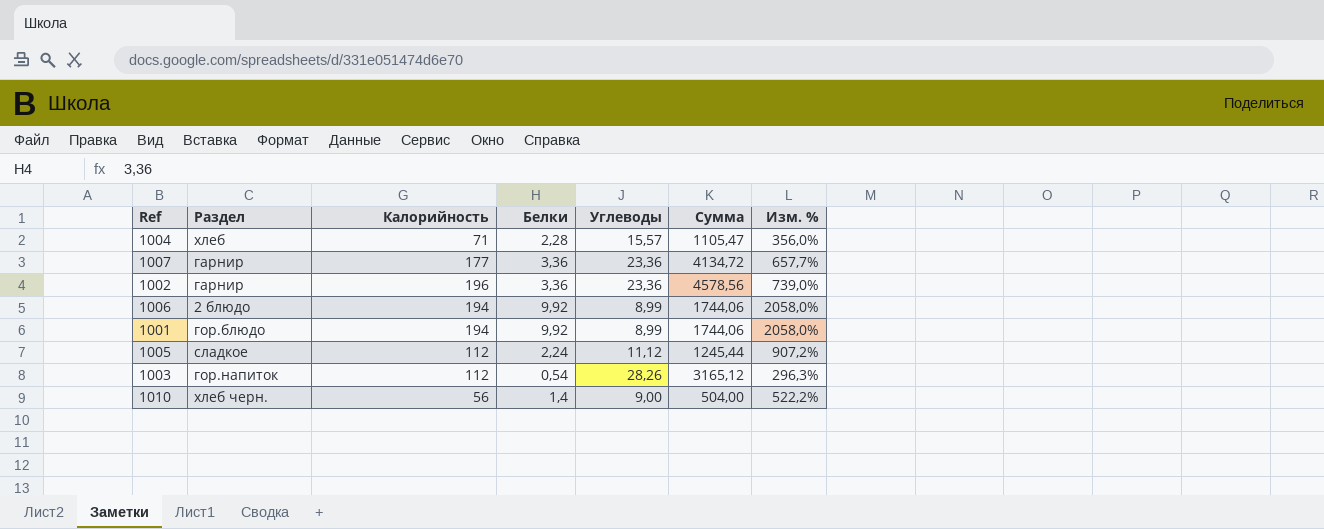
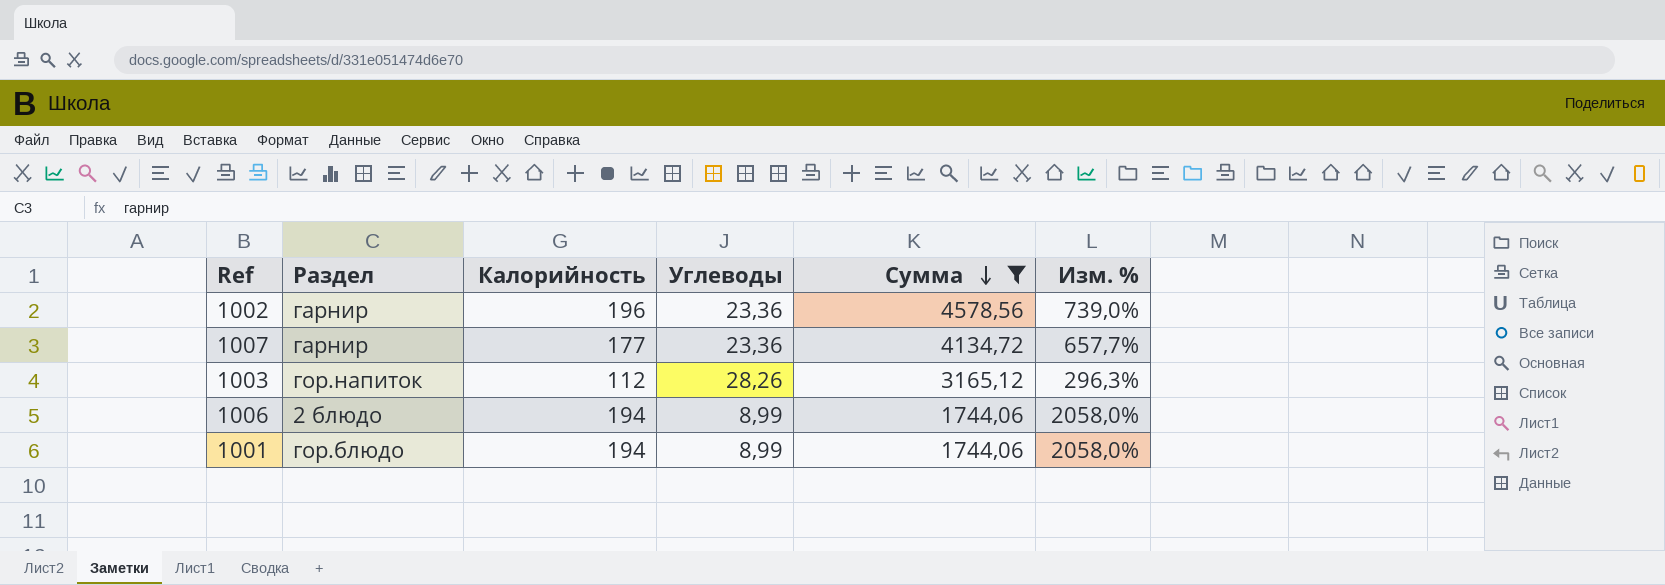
filter: none -> Сумма >= 1744,06
row order: none -> Сумма descending
column Белки | position: 4 -> none

